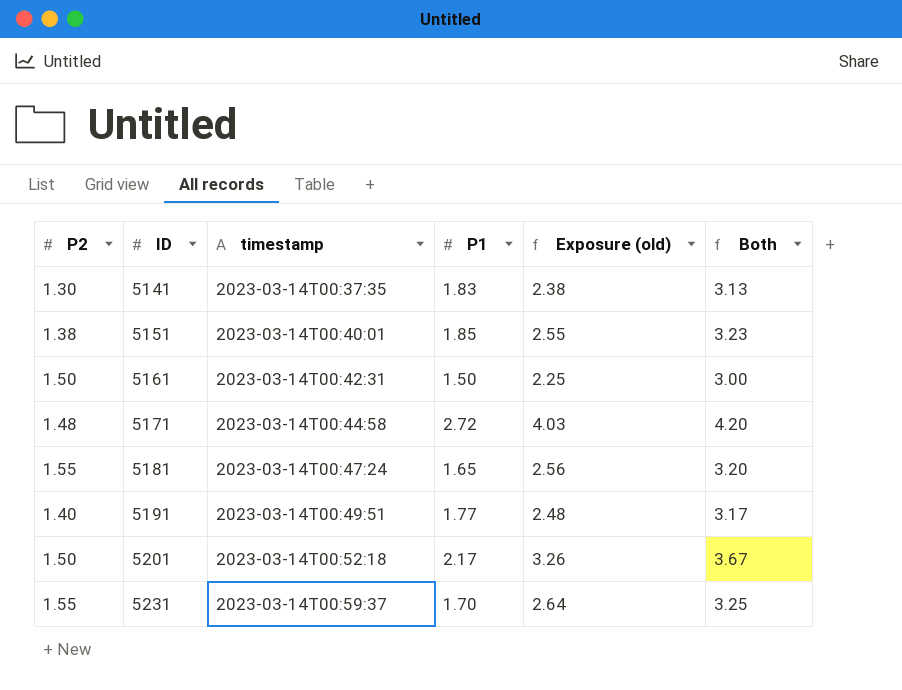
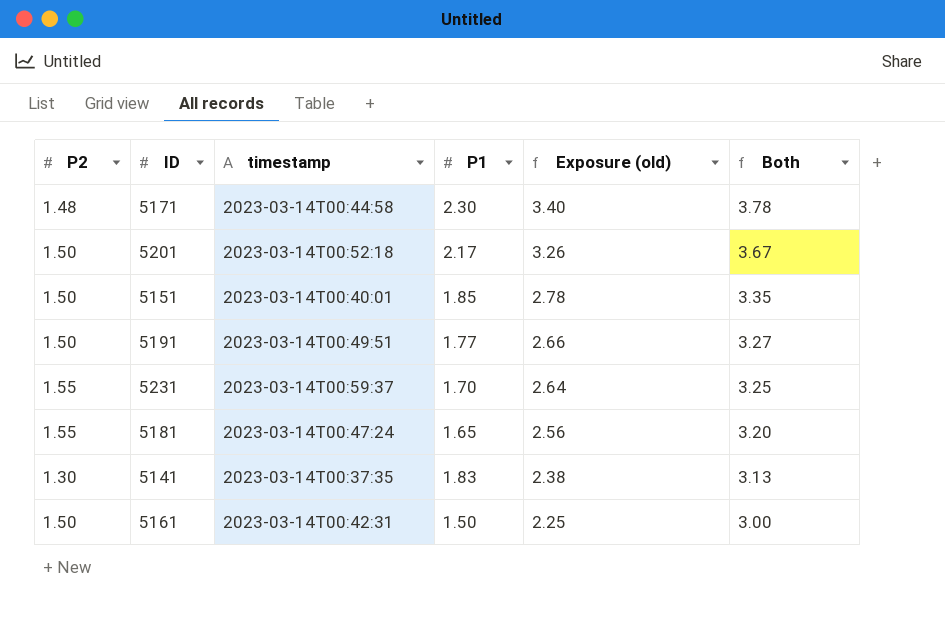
row order: ID ascending -> Exposure (old) descending
5171 | P1: 2.72 -> 2.30
5171 | Exposure (old): 4.03 -> 3.40
5171 | Both: 4.20 -> 3.78
5151 | P2: 1.38 -> 1.50
5151 | Exposure (old): 2.55 -> 2.78
5151 | Both: 3.23 -> 3.35
5191 | P2: 1.40 -> 1.50
5191 | Exposure (old): 2.48 -> 2.66
5191 | Both: 3.17 -> 3.27

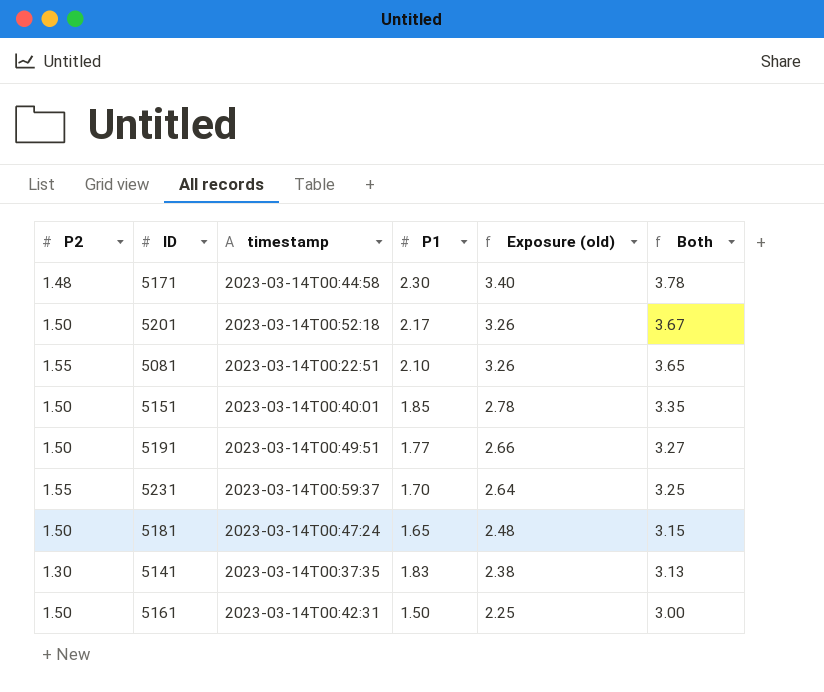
row 5081: none -> 1.55 | 2023-03-14T00:22:51 | 2.10 | 3.26 | 3.65
5181 | P2: 1.55 -> 1.50
5181 | Exposure (old): 2.56 -> 2.48
5181 | Both: 3.20 -> 3.15

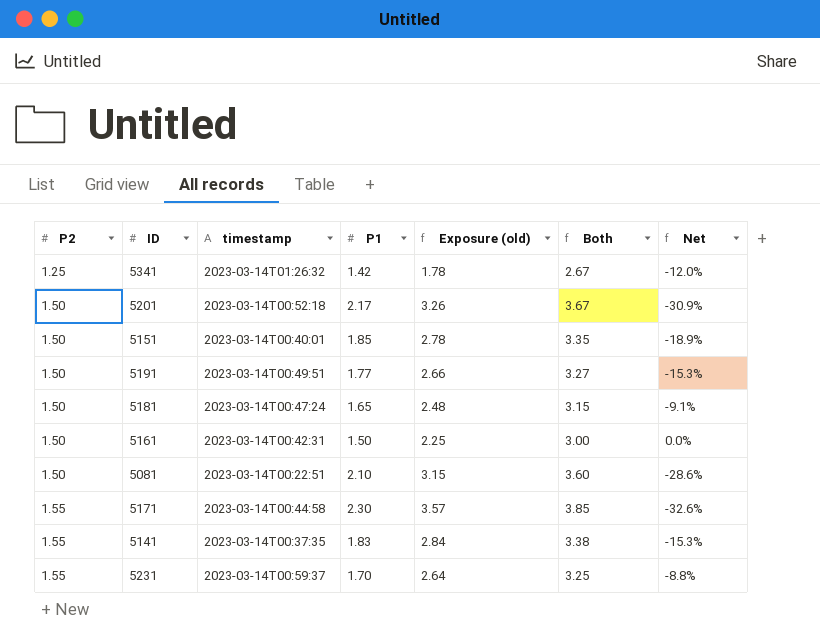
row order: Exposure (old) descending -> P2 ascending
column Net | formula: none -> ([P2] - [P1]) / [P1]
row 5341: none -> 1.25 | 2023-03-14T01:26:32 | 1.42 | 1.78 | 2.67 | -12.0%
5081 | P2: 1.55 -> 1.50
5081 | Exposure (old): 3.26 -> 3.15
5081 | Both: 3.65 -> 3.60
5171 | P2: 1.48 -> 1.55
5171 | Exposure (old): 3.40 -> 3.57
5171 | Both: 3.78 -> 3.85
5141 | P2: 1.30 -> 1.55
5141 | Exposure (old): 2.38 -> 2.84
5141 | Both: 3.13 -> 3.38

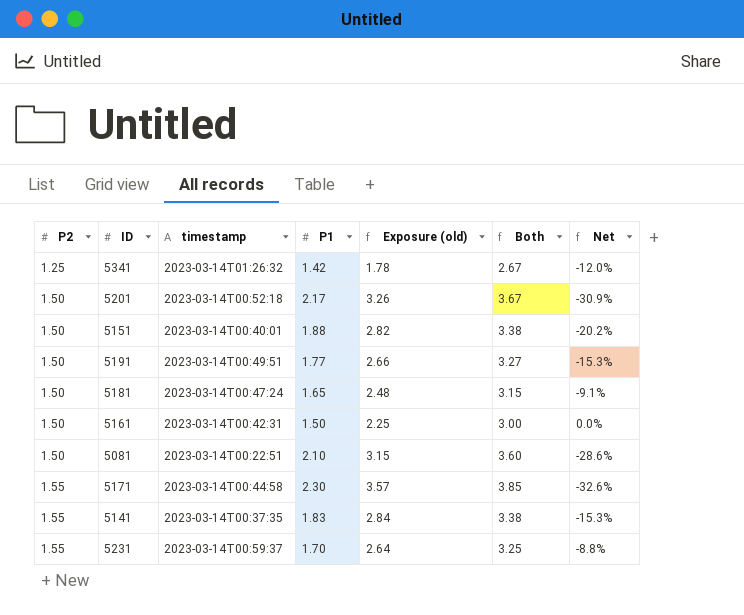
5151 | P1: 1.85 -> 1.88
5151 | Exposure (old): 2.78 -> 2.82
5151 | Both: 3.35 -> 3.38
5151 | Net: -18.9% -> -20.2%

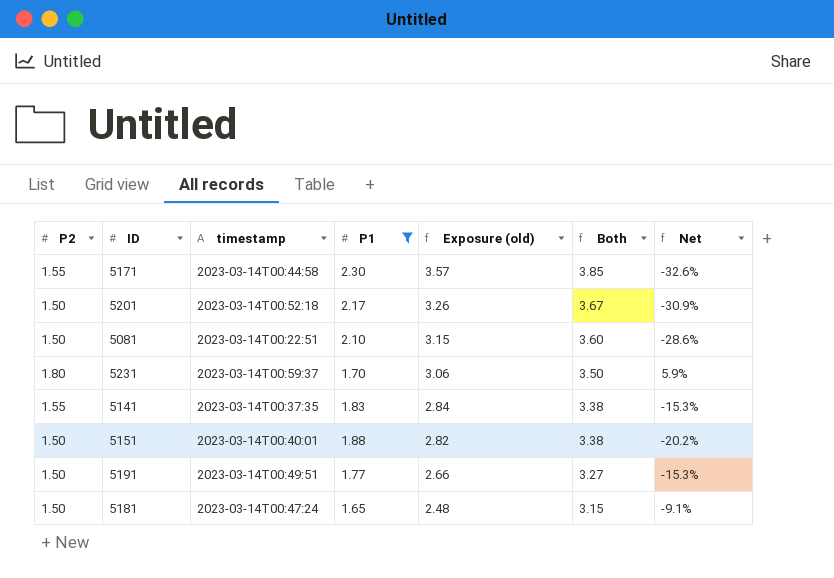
filter: none -> P1 >= 1.65
row order: P2 ascending -> Exposure (old) descending
5231 | P2: 1.55 -> 1.80
5231 | Exposure (old): 2.64 -> 3.06
5231 | Both: 3.25 -> 3.50
5231 | Net: -8.8% -> 5.9%

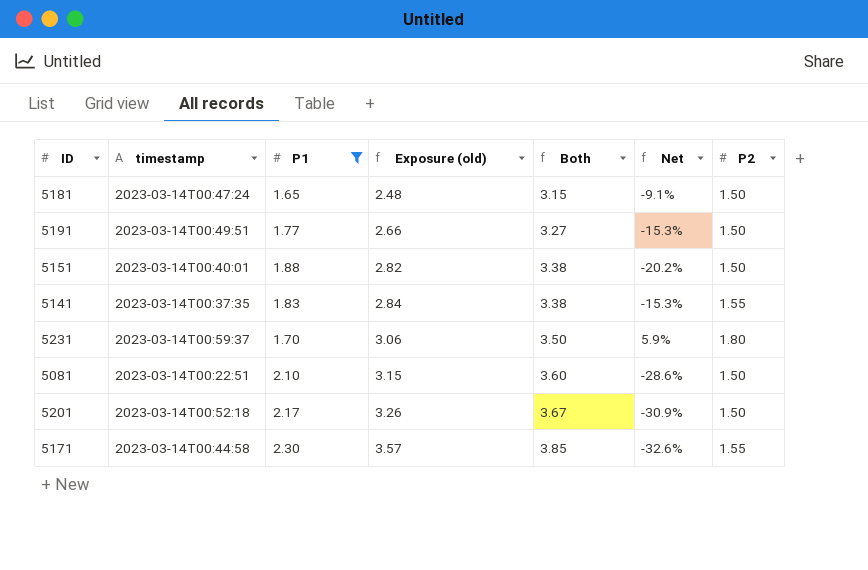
row order: Exposure (old) descending -> Exposure (old) ascending
column P2 | position: 1 -> 7

